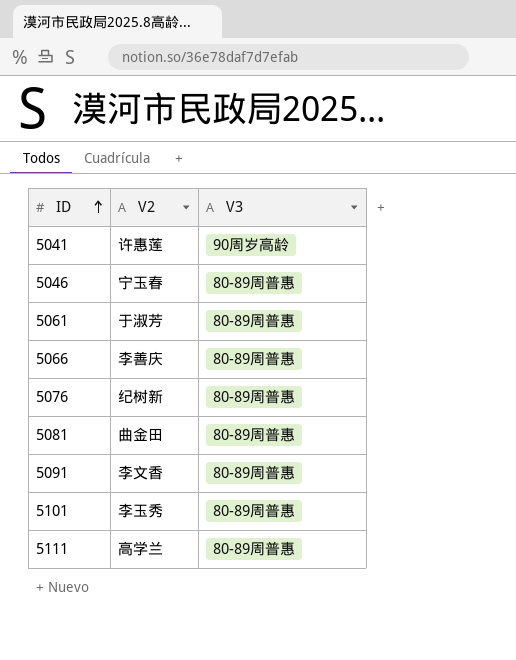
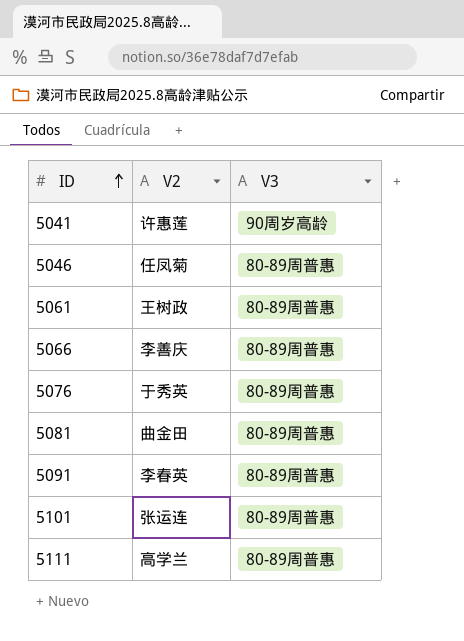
5046 | V2: 宁玉春 -> 任凤菊
5061 | V2: 于淑芳 -> 王树政
5076 | V2: 纪树新 -> 于秀英
5091 | V2: 李文香 -> 李春英
5101 | V2: 李玉秀 -> 张运连

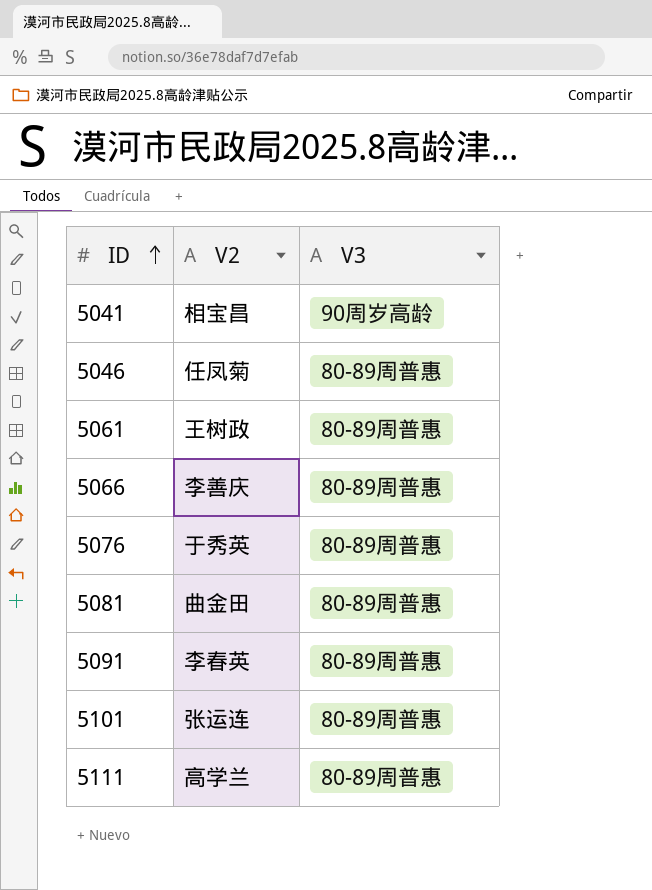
5041 | V2: 许惠莲 -> 相宝昌

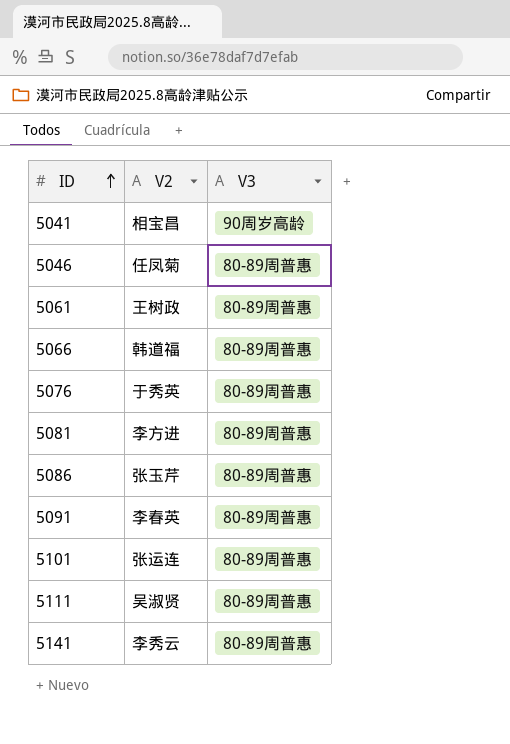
5066 | V2: 李善庆 -> 韩道福
5081 | V2: 曲金田 -> 李方进
row 5086: none -> 张玉芹 | 80-89周普惠
5111 | V2: 高学兰 -> 吴淑贤
row 5141: none -> 李秀云 | 80-89周普惠

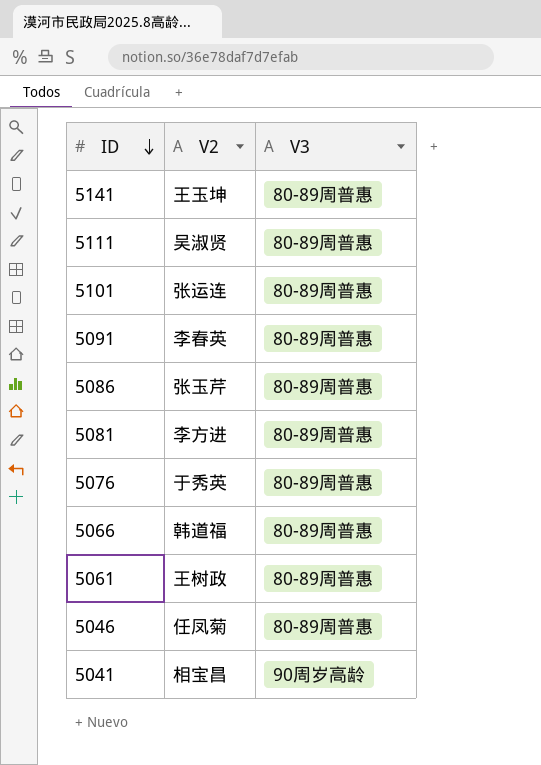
row order: ID ascending -> ID descending
5141 | V2: 李秀云 -> 王玉坤

